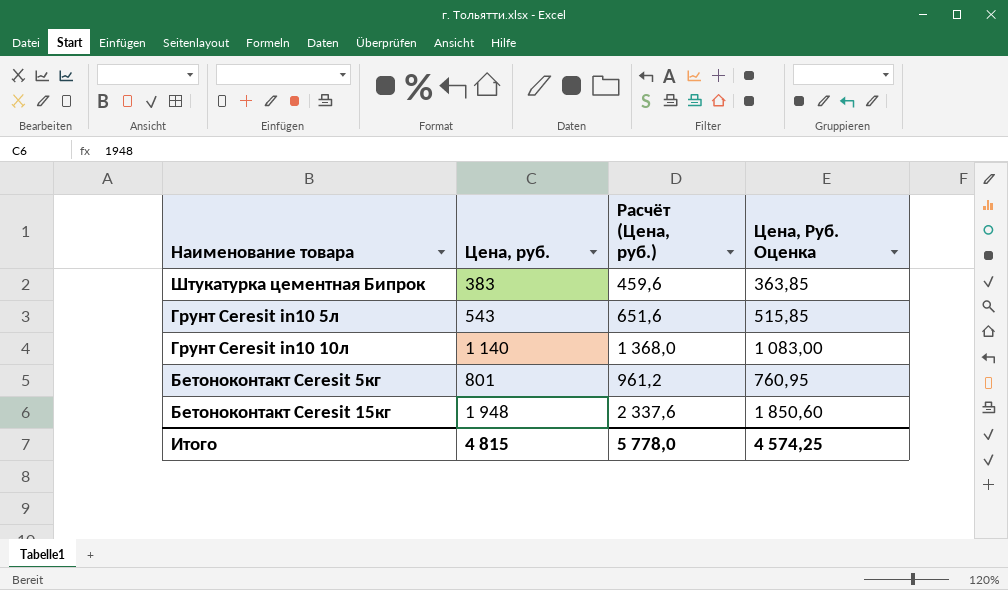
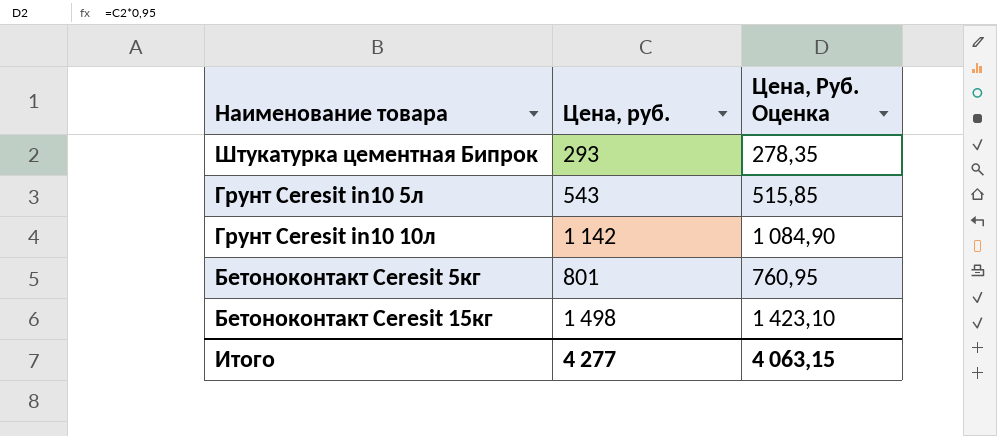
column Расчёт (Цена, руб.) | formula: [Цена, руб.] * 1,2 -> none
Штукатурка цементная Бипрок | Цена, руб.: 383 -> 293
Штукатурка цементная Бипрок | Цена, Руб. Оценка: 363,85 -> 278,35
Грунт Ceresit in10 10л | Цена, руб.: 1 140 -> 1 142
Грунт Ceresit in10 10л | Цена, Руб. Оценка: 1 083,00 -> 1 084,90
Бетоноконтакт Ceresit 15кг | Цена, руб.: 1 948 -> 1 498
Бетоноконтакт Ceresit 15кг | Цена, Руб. Оценка: 1 850,60 -> 1 423,10
Итого | Цена, руб.: 4 815 -> 4 277
Итого | Цена, Руб. Оценка: 4 574,25 -> 4 063,15

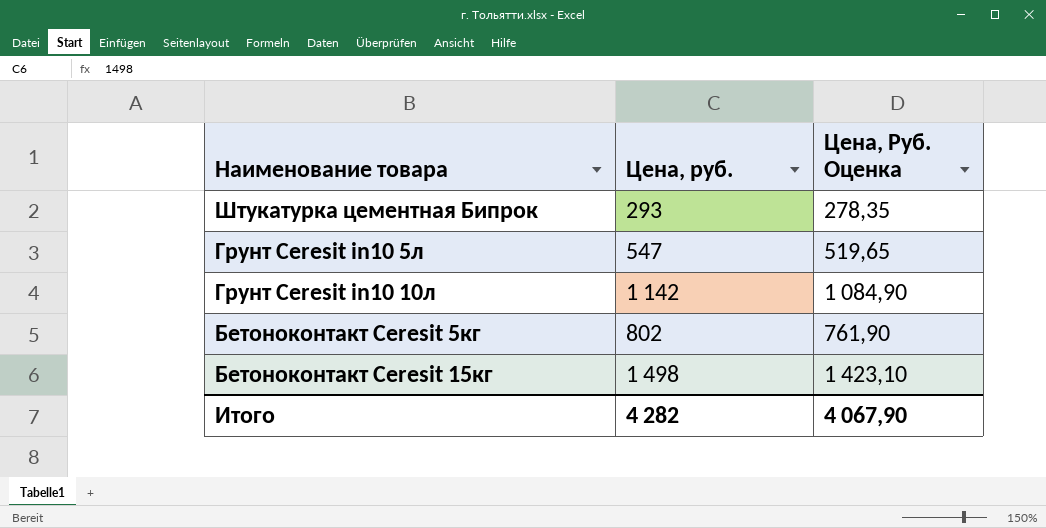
Грунт Ceresit in10 5л | Цена, руб.: 543 -> 547
Грунт Ceresit in10 5л | Цена, Руб. Оценка: 515,85 -> 519,65
Бетоноконтакт Ceresit 5кг | Цена, руб.: 801 -> 802
Бетоноконтакт Ceresit 5кг | Цена, Руб. Оценка: 760,95 -> 761,90
Итого | Цена, руб.: 4 277 -> 4 282
Итого | Цена, Руб. Оценка: 4 063,15 -> 4 067,90

